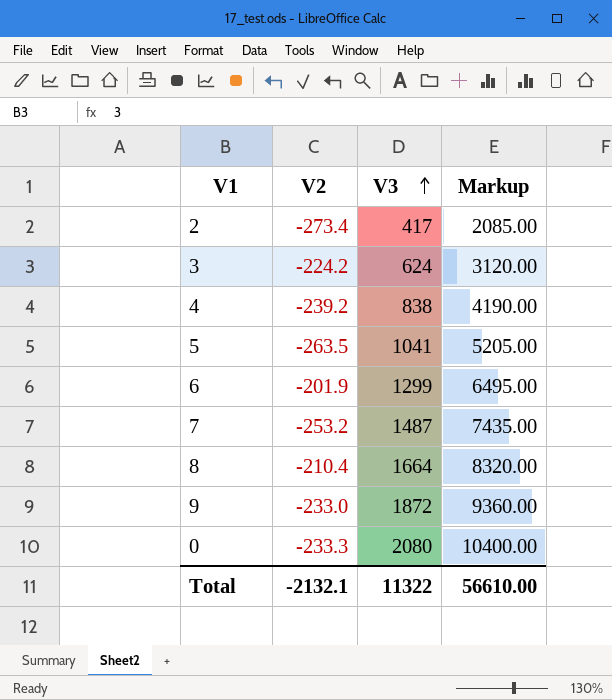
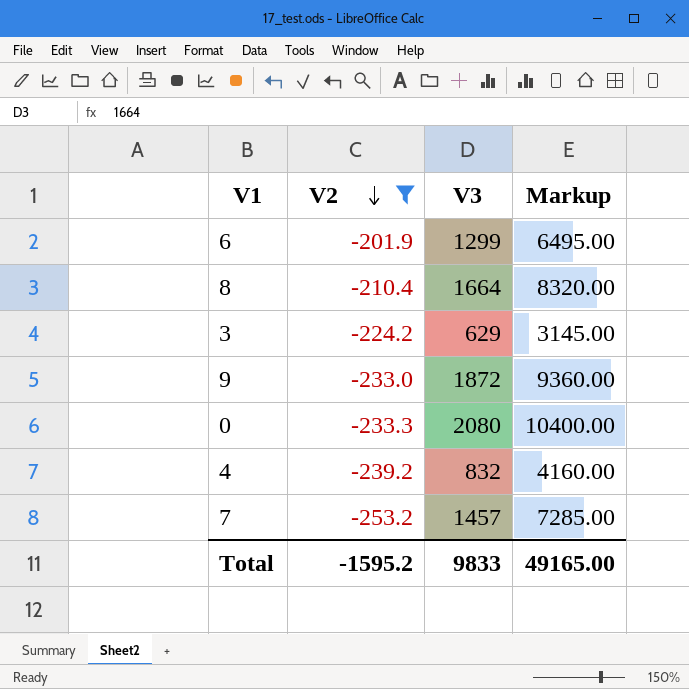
filter: none -> V2 >= -253.2
row order: V3 ascending -> V2 descending
3 | V3: 624 -> 629
3 | Markup: 3120.00 -> 3145.00
4 | V3: 838 -> 832
4 | Markup: 4190.00 -> 4160.00
7 | V3: 1487 -> 1457
7 | Markup: 7435.00 -> 7285.00
Total | V2: -2132.1 -> -1595.2
Total | V3: 11322 -> 9833
Total | Markup: 56610.00 -> 49165.00

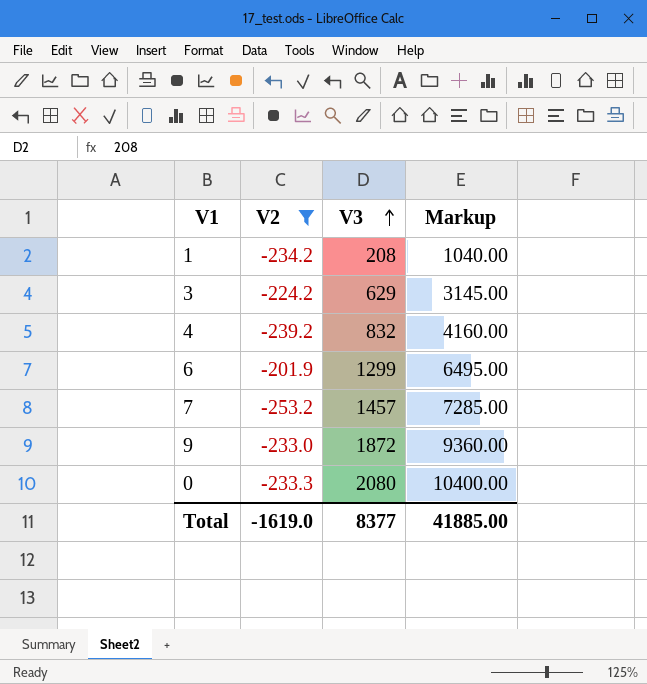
row order: V2 descending -> V3 ascending
row 8: -210.4 | 1664 | 8320.00 -> none
row 1: none -> -234.2 | 208 | 1040.00
Total | V2: -1595.2 -> -1619.0
Total | V3: 9833 -> 8377
Total | Markup: 49165.00 -> 41885.00

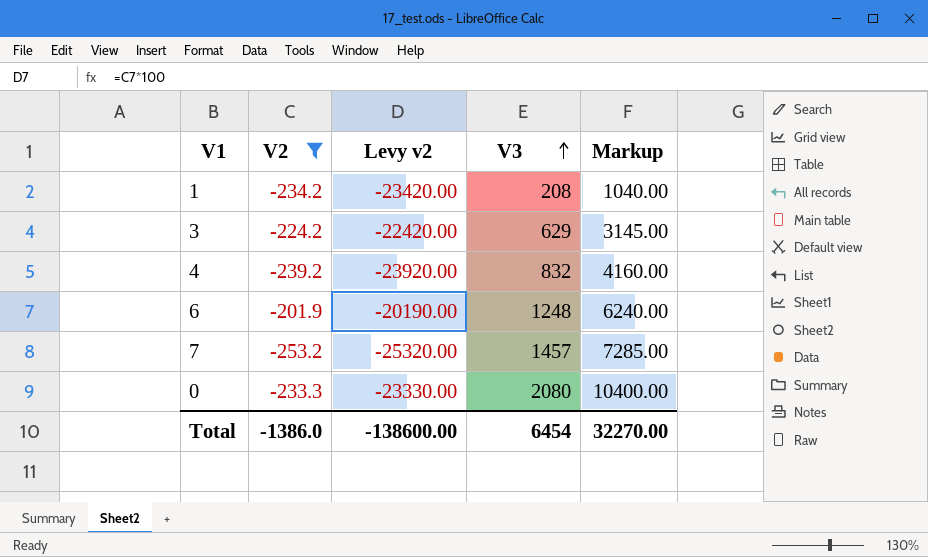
column Levy v2 | formula: none -> [V2] * 100
row 9: -233.0 | 1872 | 9360.00 -> none
6 | V3: 1299 -> 1248
6 | Markup: 6495.00 -> 6240.00
Total | V2: -1619.0 -> -1386.0
Total | V3: 8377 -> 6454
Total | Markup: 41885.00 -> 32270.00

